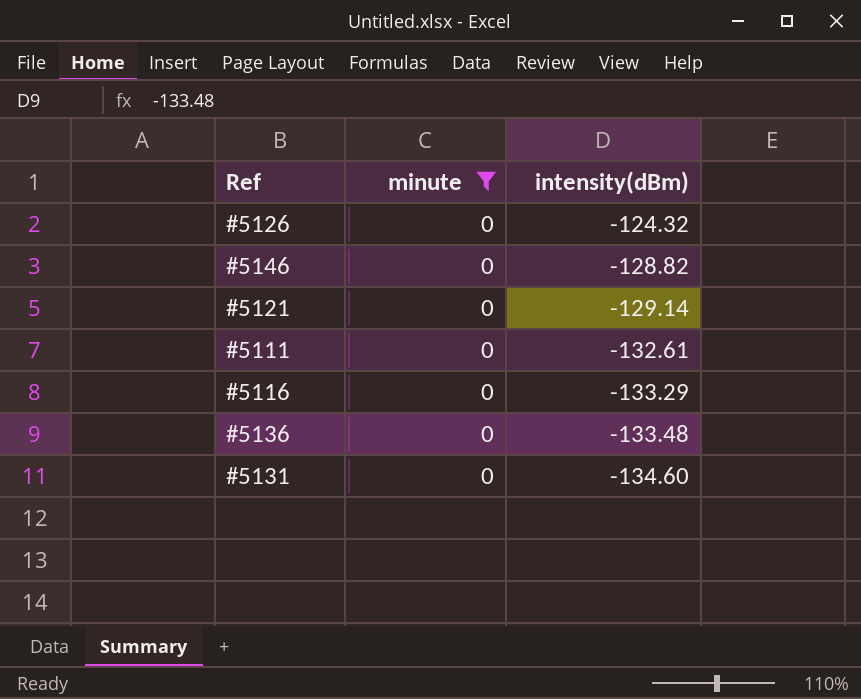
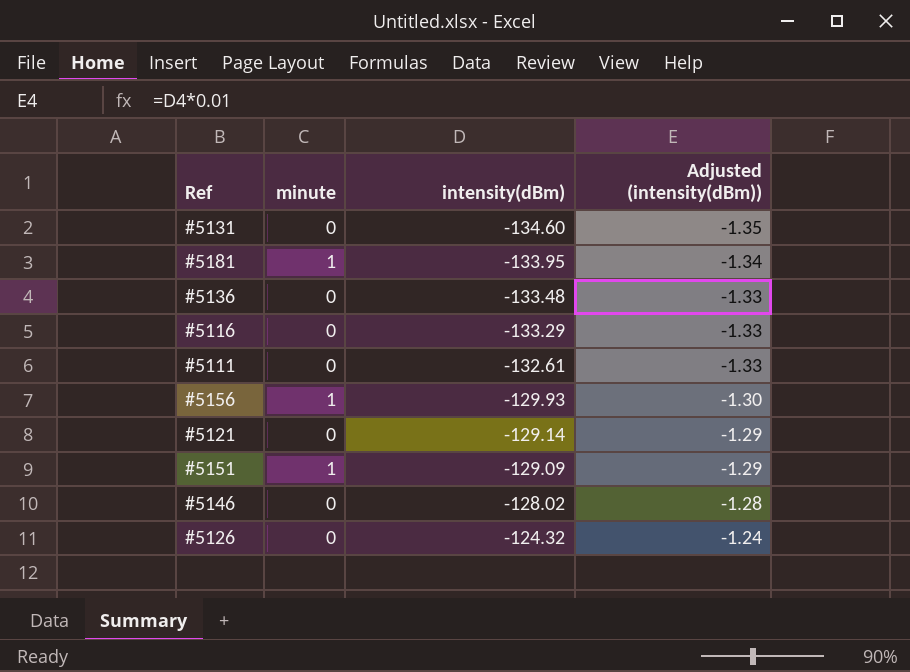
filter: minute = 0 -> none
row order: intensity(dBm) descending -> intensity(dBm) ascending
column Adjusted (intensity(dBm)) | formula: none -> [intensity(dBm)] * 0.01
#5146 | intensity(dBm): -128.82 -> -128.02

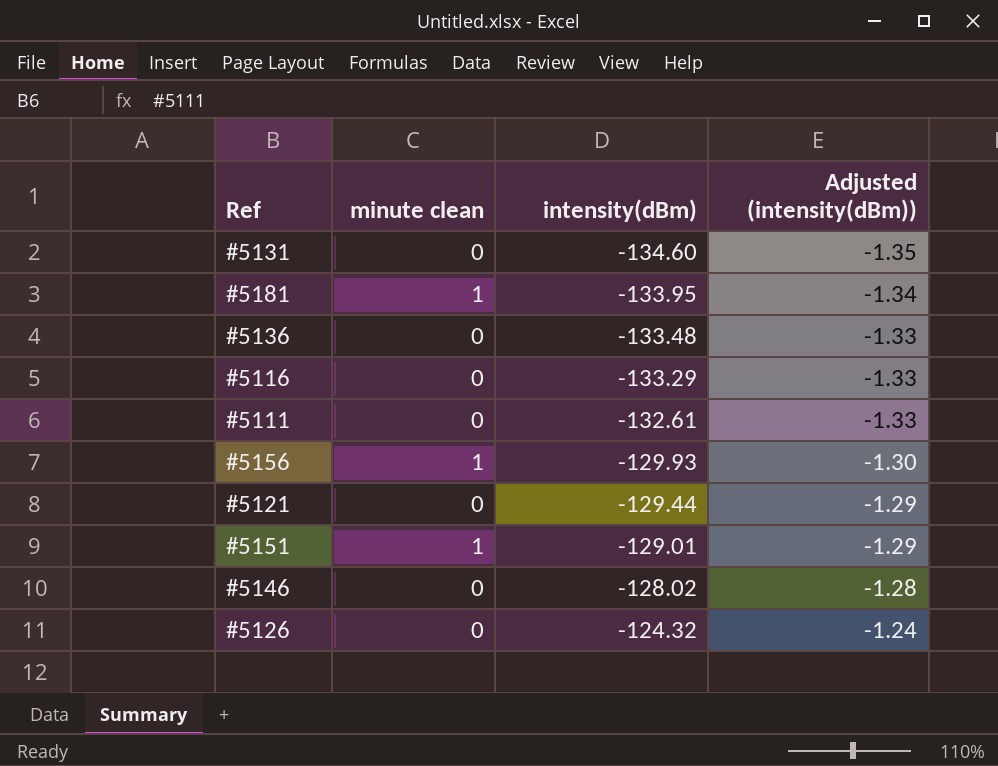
column name: minute -> minute clean
#5121 | intensity(dBm): -129.14 -> -129.44
#5151 | intensity(dBm): -129.09 -> -129.01

